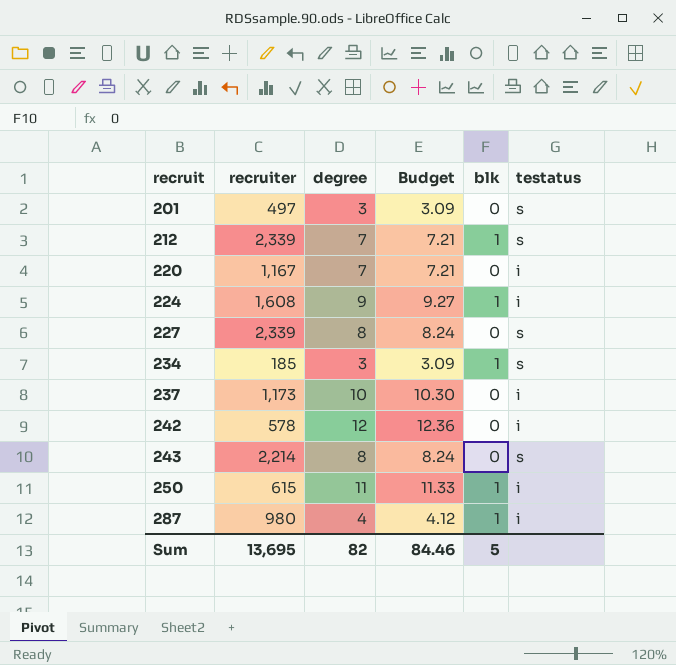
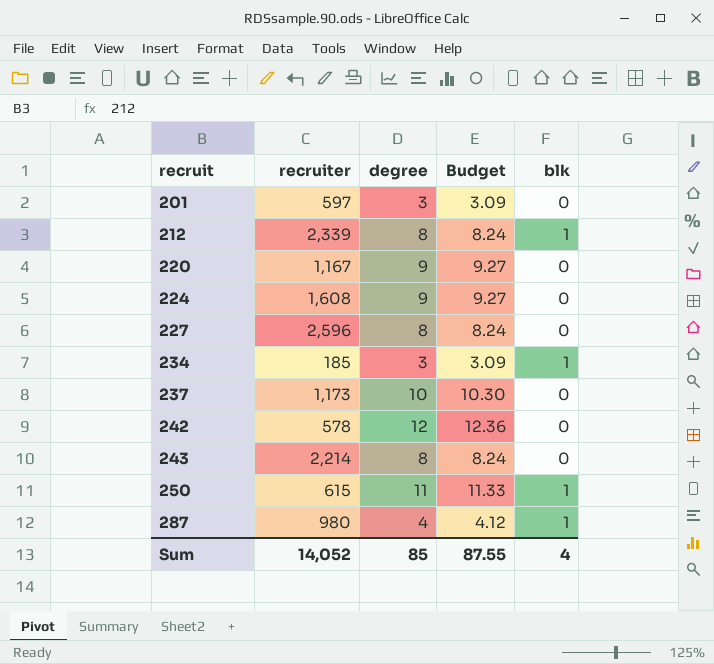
column testatus | position: 6 -> none
201 | recruiter: 497 -> 597
212 | degree: 7 -> 8
212 | Budget: 7.21 -> 8.24
220 | degree: 7 -> 9
220 | Budget: 7.21 -> 9.27
224 | blk: 1 -> 0
227 | recruiter: 2,339 -> 2,596
Sum | recruiter: 13,695 -> 14,052
Sum | degree: 82 -> 85
Sum | Budget: 84.46 -> 87.55
Sum | blk: 5 -> 4

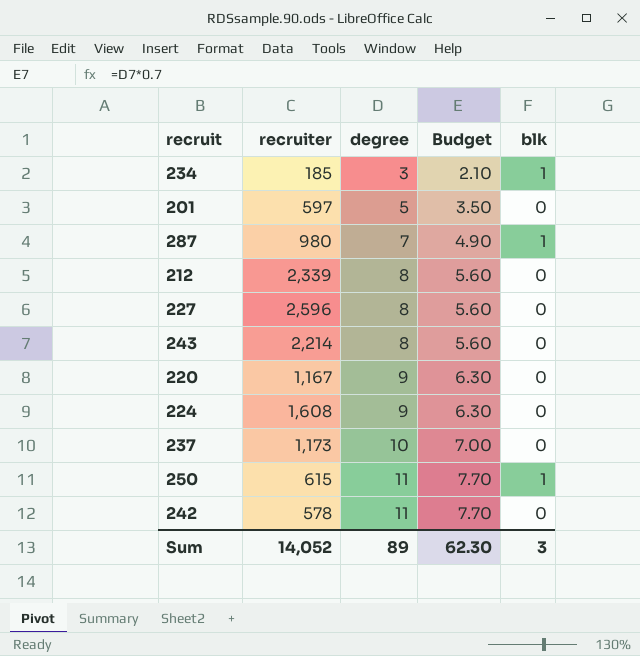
row order: recruit ascending -> degree ascending
column Budget | formula: [degree] * 1.03 -> [degree] * 0.7
201 | degree: 3 -> 5
287 | degree: 4 -> 7
212 | blk: 1 -> 0
242 | degree: 12 -> 11
Sum | degree: 85 -> 89
Sum | Budget: 87.55 -> 62.30
Sum | blk: 4 -> 3

